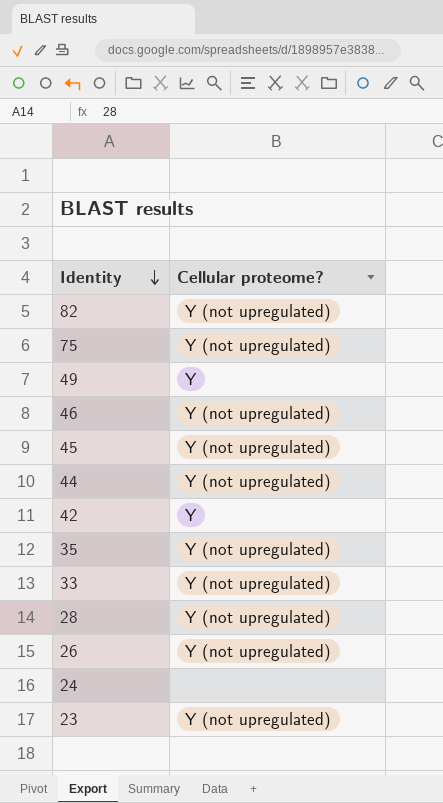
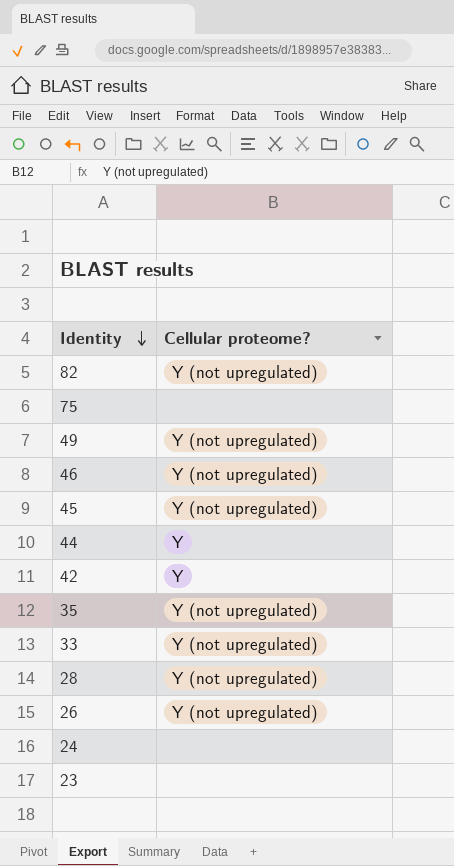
75 | Cellular proteome?: Y (not upregulated) -> none
49 | Cellular proteome?: Y -> Y (not upregulated)
44 | Cellular proteome?: Y (not upregulated) -> Y
23 | Cellular proteome?: Y (not upregulated) -> none

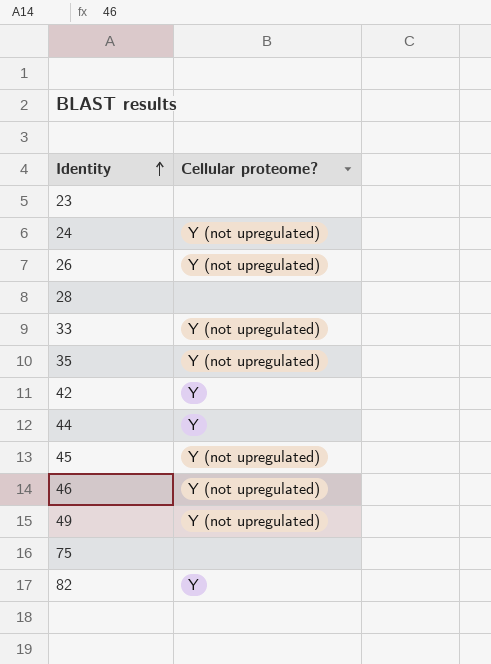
row order: Identity descending -> Identity ascending
24 | Cellular proteome?: none -> Y (not upregulated)
28 | Cellular proteome?: Y (not upregulated) -> none
82 | Cellular proteome?: Y (not upregulated) -> Y

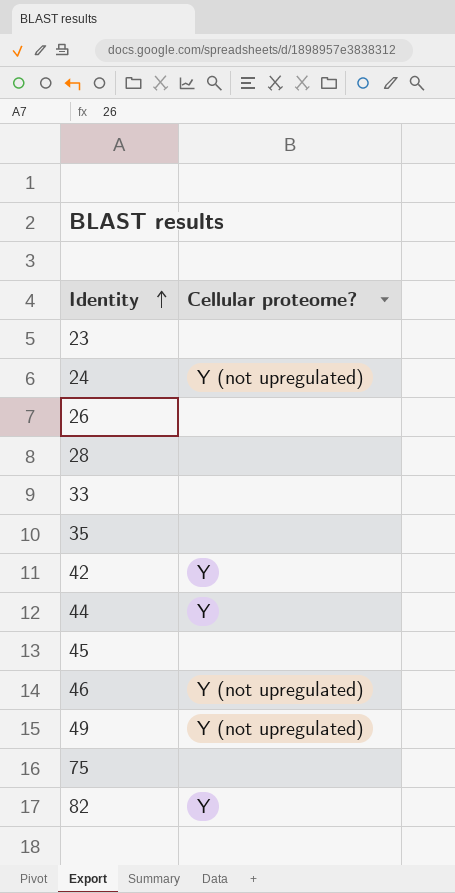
26 | Cellular proteome?: Y (not upregulated) -> none
33 | Cellular proteome?: Y (not upregulated) -> none
35 | Cellular proteome?: Y (not upregulated) -> none
45 | Cellular proteome?: Y (not upregulated) -> none

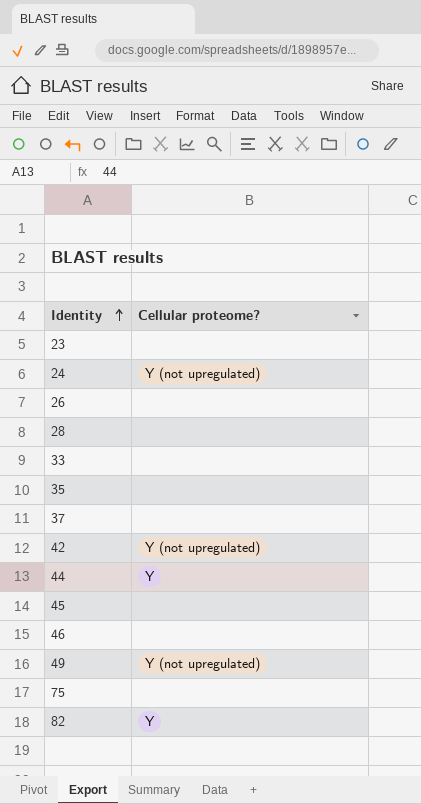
row 37: none -> none
42 | Cellular proteome?: Y -> Y (not upregulated)
46 | Cellular proteome?: Y (not upregulated) -> none

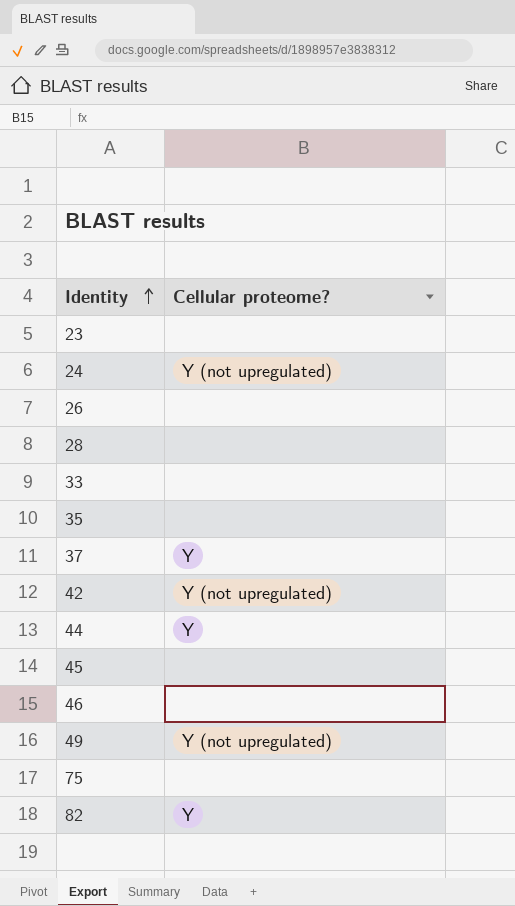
37 | Cellular proteome?: none -> Y

